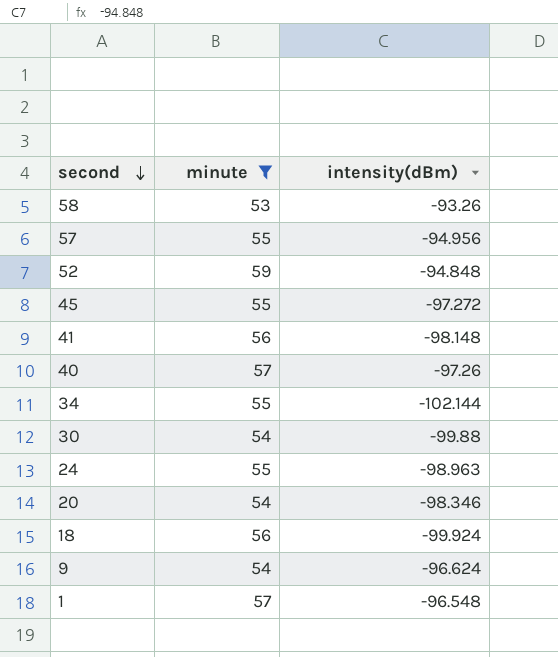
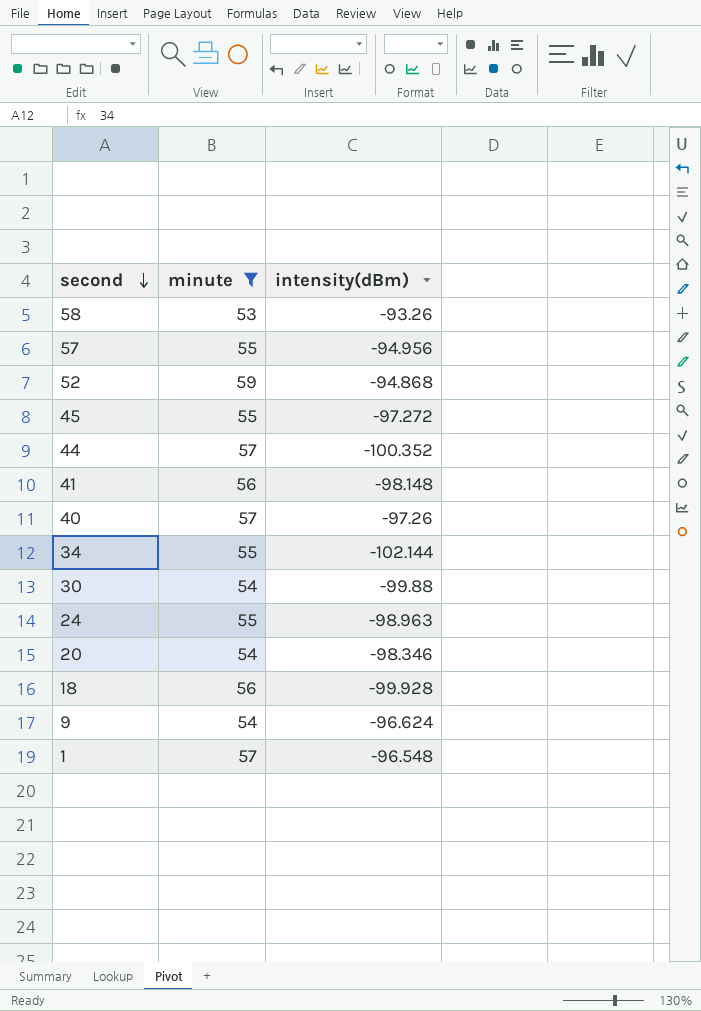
52 | intensity(dBm): -94.848 -> -94.868
row 44: none -> 57 | -100.352
18 | intensity(dBm): -99.924 -> -99.928

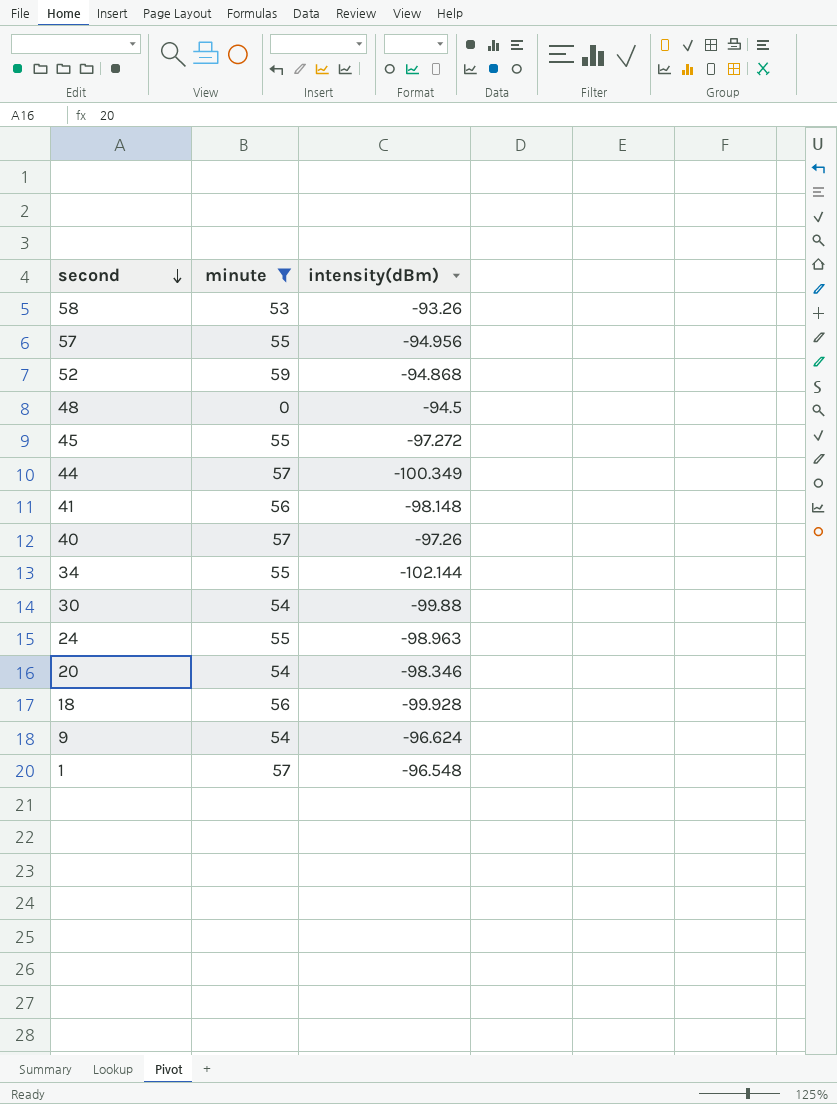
row 48: none -> 0 | -94.5
44 | intensity(dBm): -100.352 -> -100.349

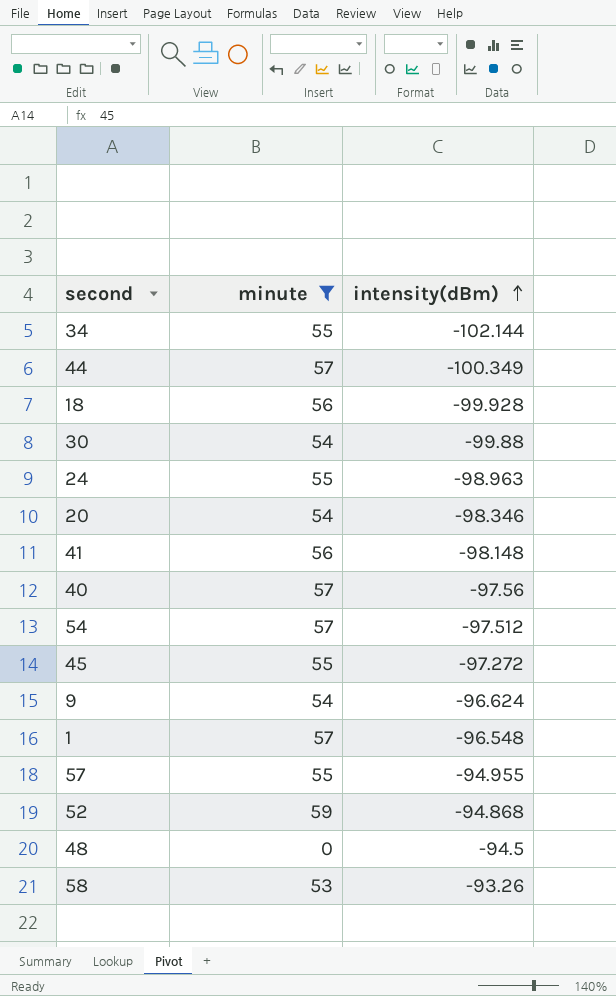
row order: second descending -> intensity(dBm) ascending
40 | intensity(dBm): -97.26 -> -97.56
row 54: none -> 57 | -97.512
57 | intensity(dBm): -94.956 -> -94.955

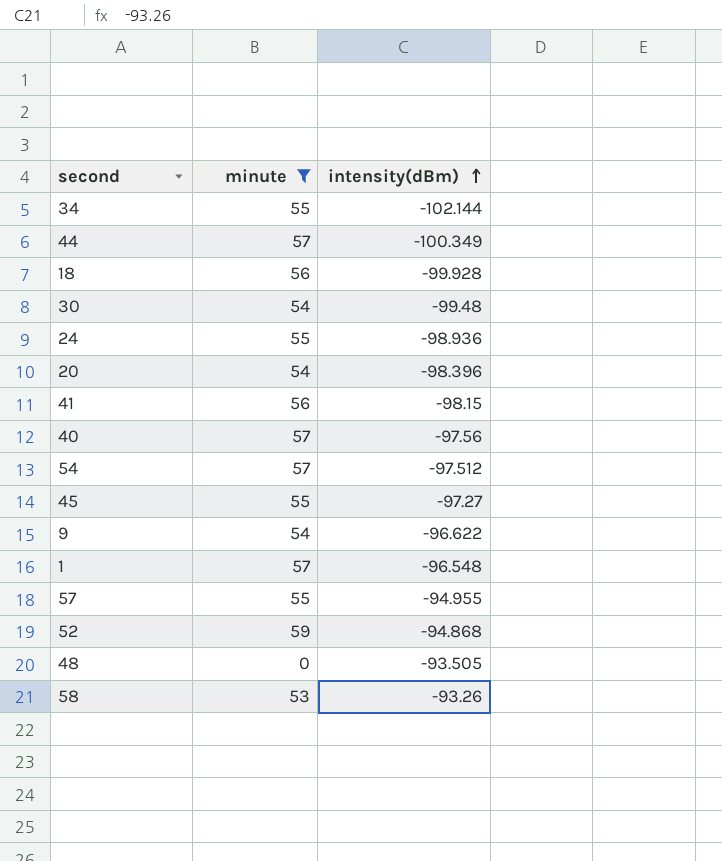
30 | intensity(dBm): -99.88 -> -99.48
24 | intensity(dBm): -98.963 -> -98.936
20 | intensity(dBm): -98.346 -> -98.396
41 | intensity(dBm): -98.148 -> -98.15
45 | intensity(dBm): -97.272 -> -97.27
9 | intensity(dBm): -96.624 -> -96.622
48 | intensity(dBm): -94.5 -> -93.505

